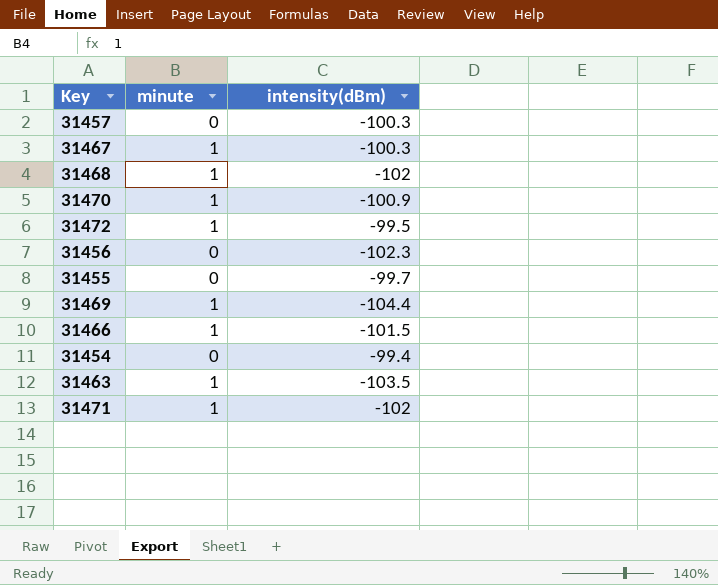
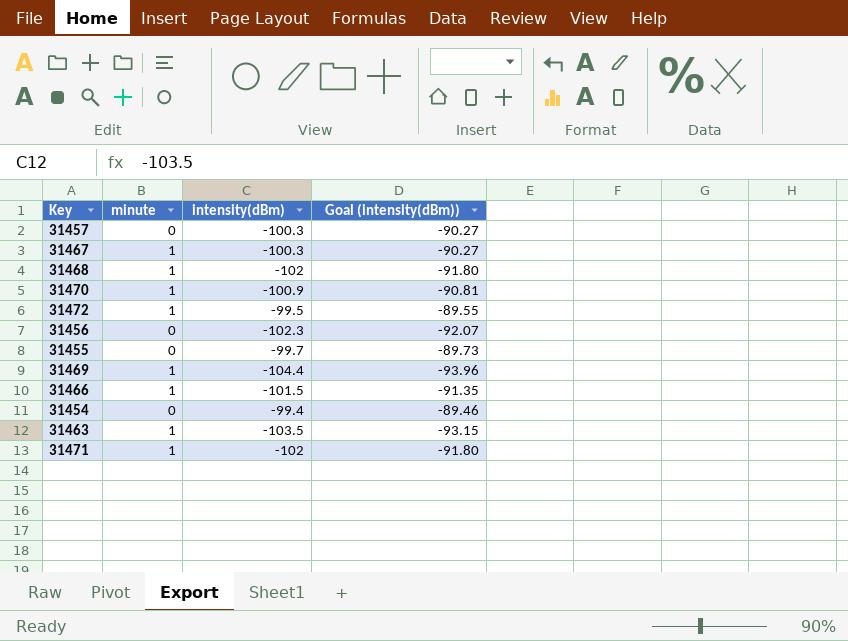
column Goal (intensity(dBm)) | formula: none -> [intensity(dBm)] * 0.9

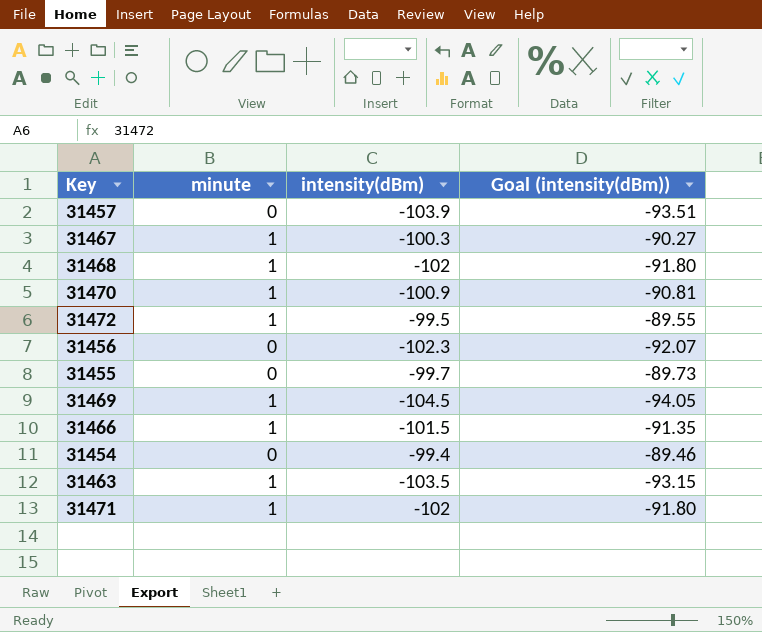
31457 | intensity(dBm): -100.3 -> -103.9
31457 | Goal (intensity(dBm)): -90.27 -> -93.51
31469 | intensity(dBm): -104.4 -> -104.5
31469 | Goal (intensity(dBm)): -93.96 -> -94.05

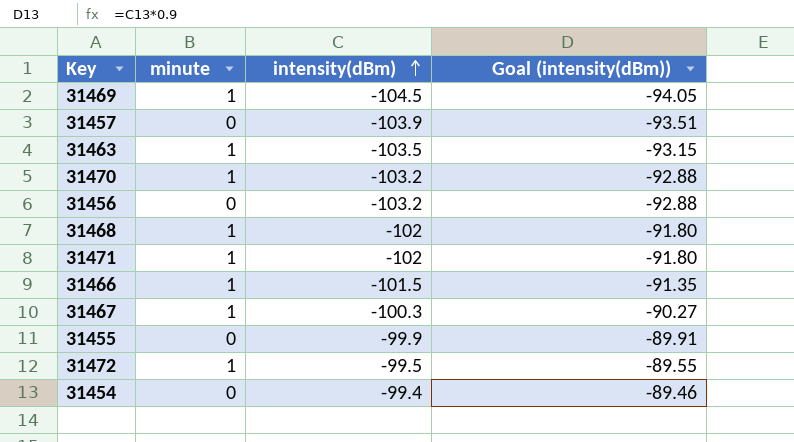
row order: none -> intensity(dBm) ascending
31470 | intensity(dBm): -100.9 -> -103.2
31470 | Goal (intensity(dBm)): -90.81 -> -92.88
31456 | intensity(dBm): -102.3 -> -103.2
31456 | Goal (intensity(dBm)): -92.07 -> -92.88
31455 | intensity(dBm): -99.7 -> -99.9
31455 | Goal (intensity(dBm)): -89.73 -> -89.91

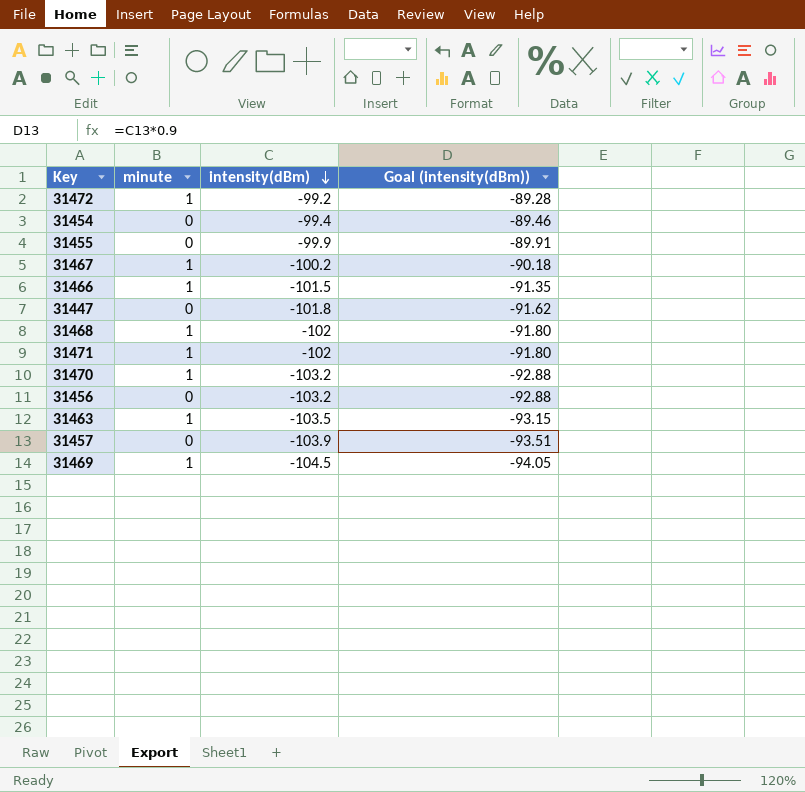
row order: intensity(dBm) ascending -> intensity(dBm) descending
31472 | intensity(dBm): -99.5 -> -99.2
31472 | Goal (intensity(dBm)): -89.55 -> -89.28
31467 | intensity(dBm): -100.3 -> -100.2
31467 | Goal (intensity(dBm)): -90.27 -> -90.18
row 31447: none -> 0 | -101.8 | -91.62

